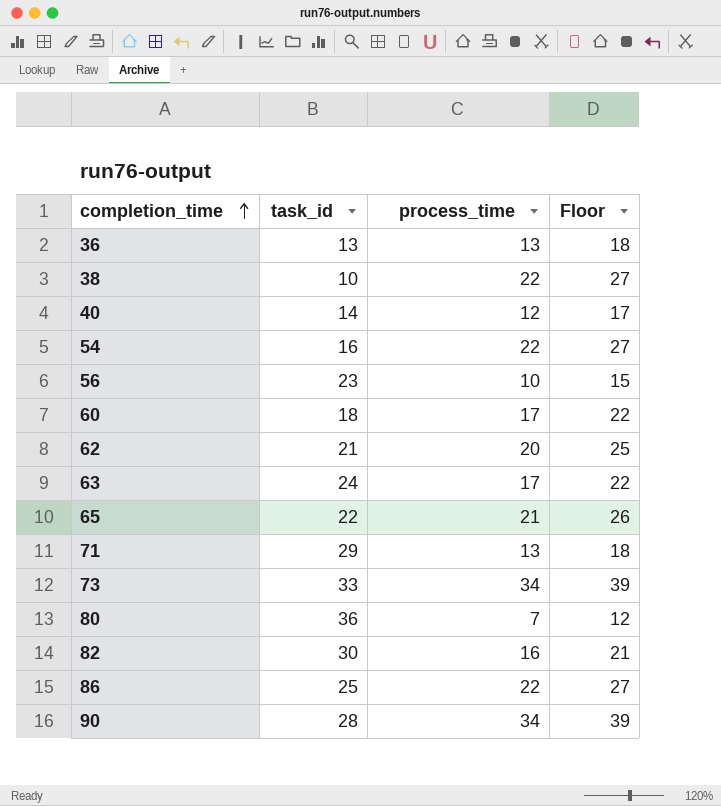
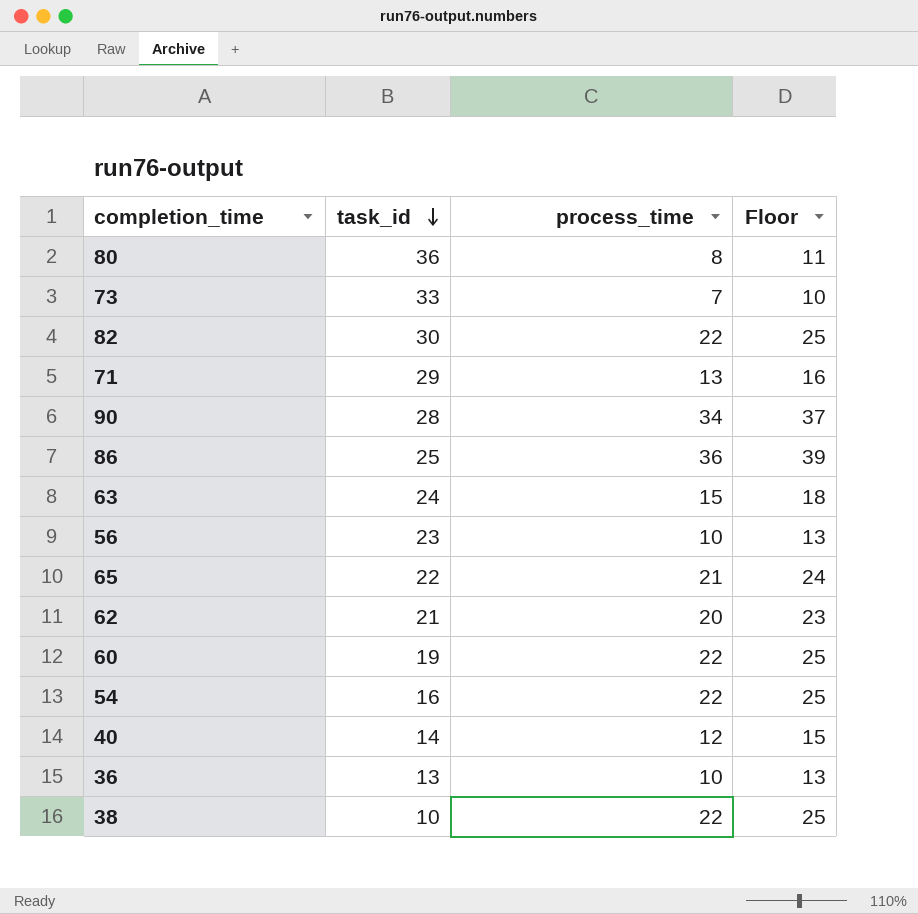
row order: completion_time ascending -> task_id descending
column Floor | formula: [process_time] + 5 -> [process_time] + 3
80 | process_time: 7 -> 8
73 | process_time: 34 -> 7
82 | process_time: 16 -> 22
86 | process_time: 22 -> 36
63 | process_time: 17 -> 15
60 | task_id: 18 -> 19
60 | process_time: 17 -> 22
36 | process_time: 13 -> 10

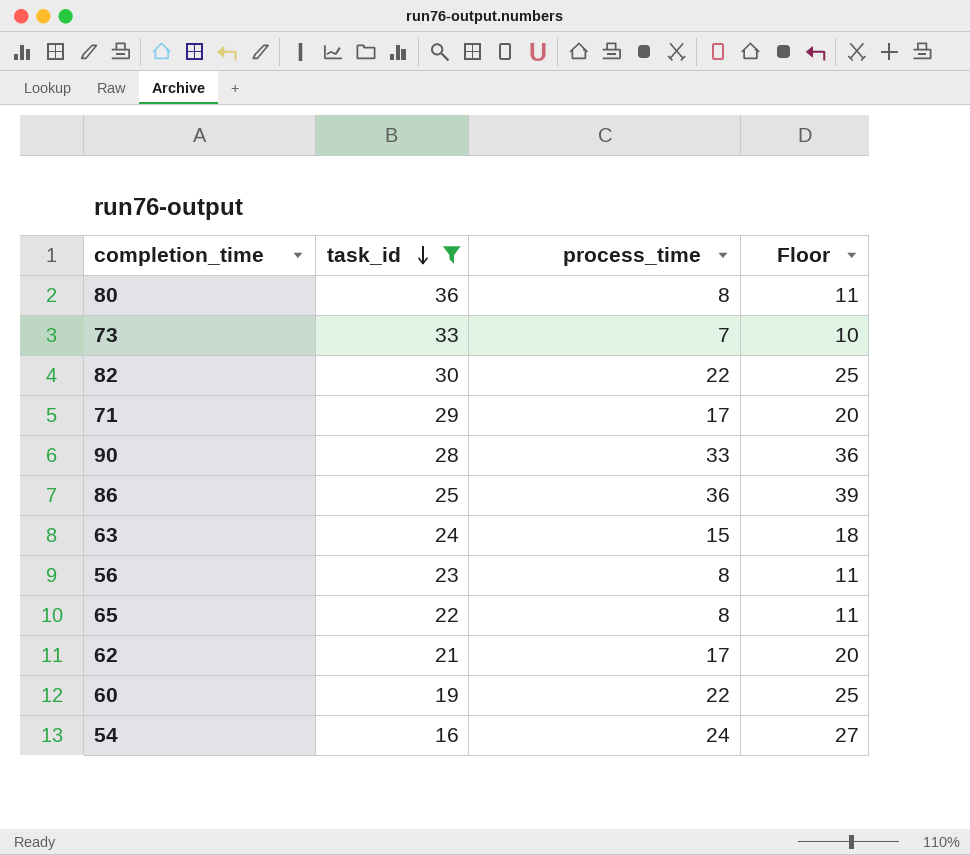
filter: none -> task_id >= 16
71 | process_time: 13 -> 17
71 | Floor: 16 -> 20
90 | process_time: 34 -> 33
90 | Floor: 37 -> 36
56 | process_time: 10 -> 8
56 | Floor: 13 -> 11
65 | process_time: 21 -> 8
65 | Floor: 24 -> 11
62 | process_time: 20 -> 17
62 | Floor: 23 -> 20
54 | process_time: 22 -> 24
54 | Floor: 25 -> 27

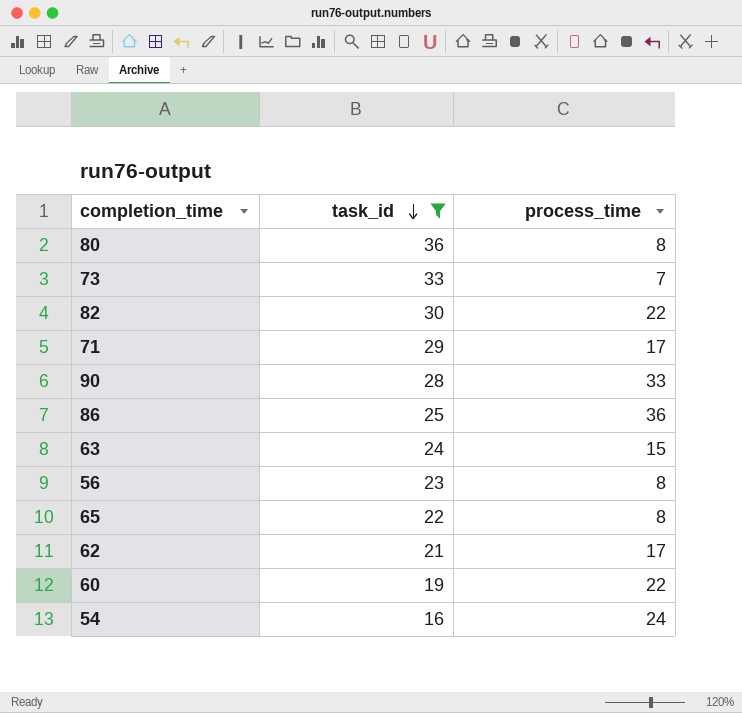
column Floor | formula: [process_time] + 3 -> none

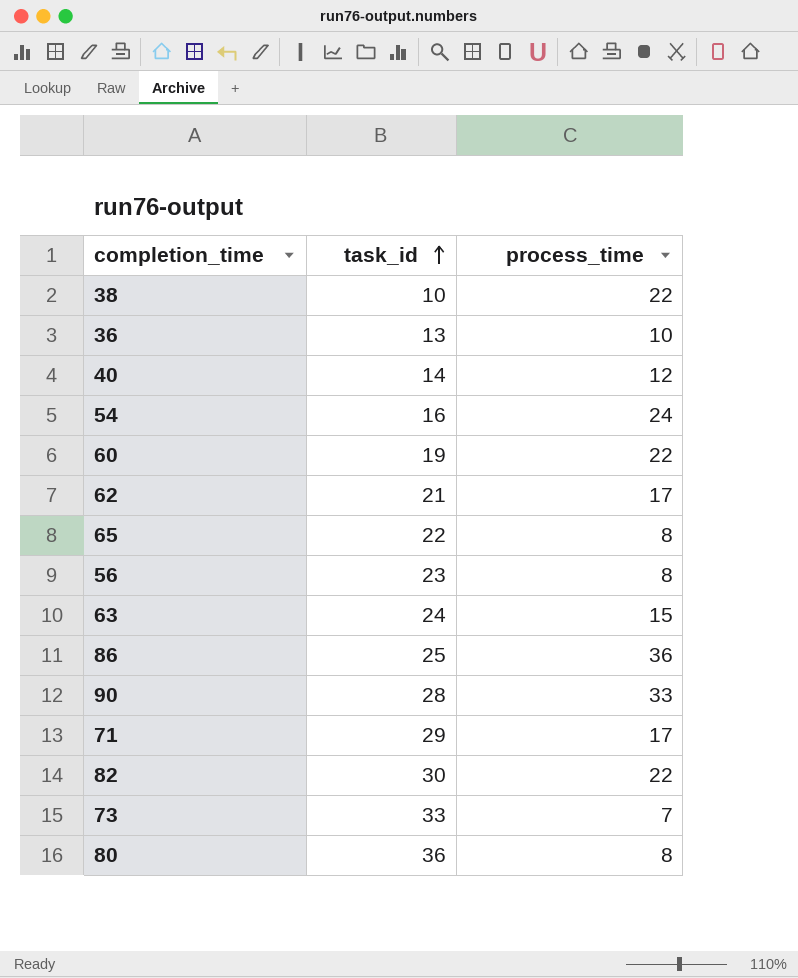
filter: task_id >= 16 -> none
row order: task_id descending -> task_id ascending

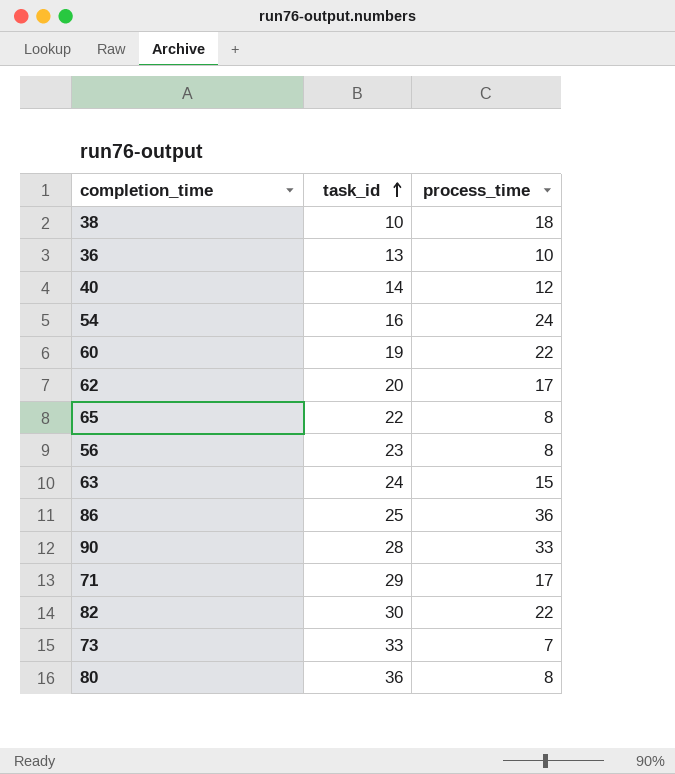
38 | process_time: 22 -> 18
62 | task_id: 21 -> 20

